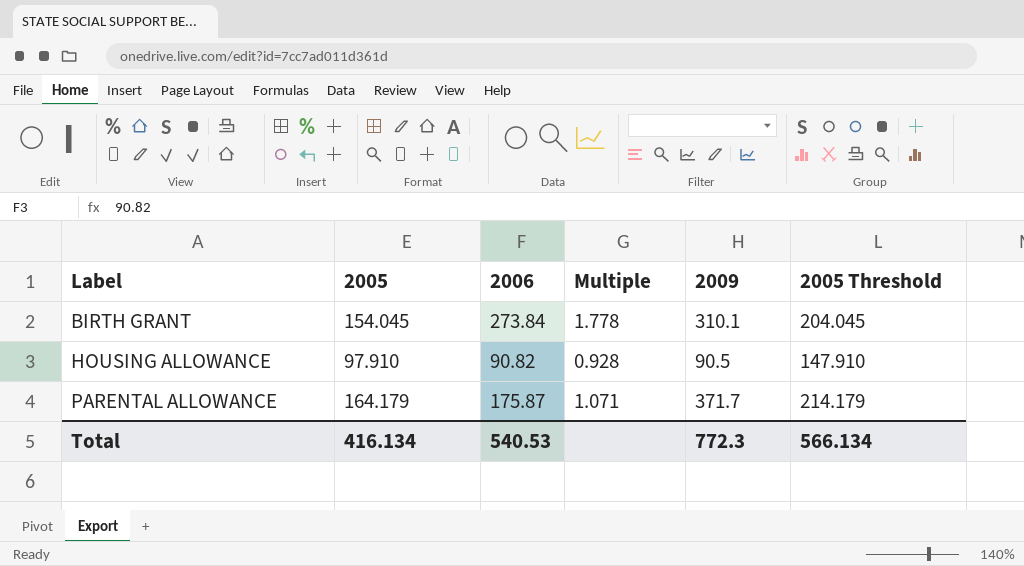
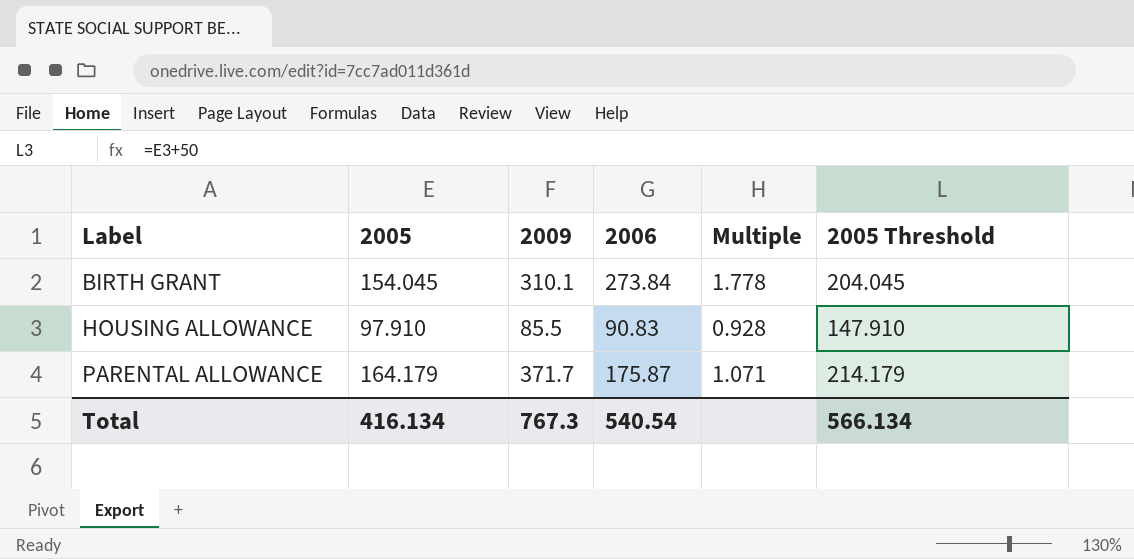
column 2009 | position: 5 -> 3
HOUSING ALLOWANCE | 2009: 90.5 -> 85.5
HOUSING ALLOWANCE | 2006: 90.82 -> 90.83
Total | 2009: 772.3 -> 767.3
Total | 2006: 540.53 -> 540.54

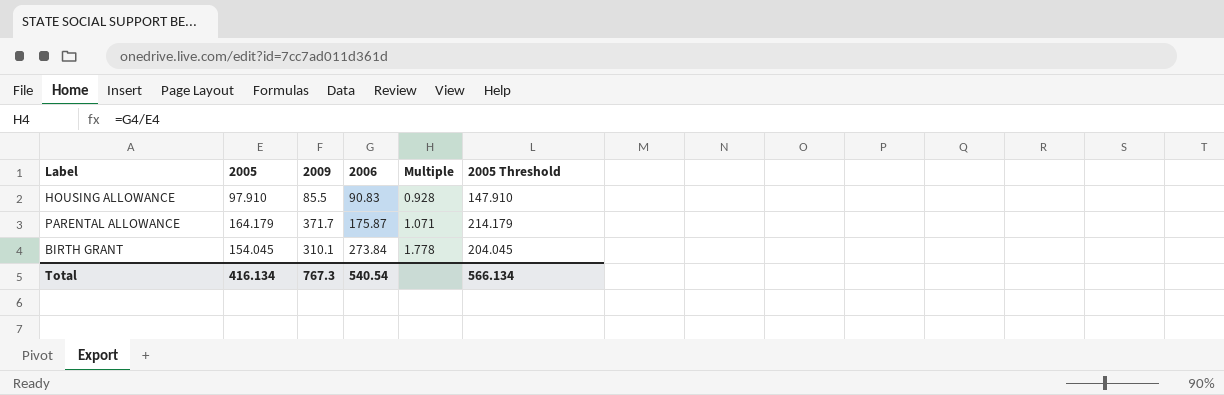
row order: Label ascending -> 2006 ascending

